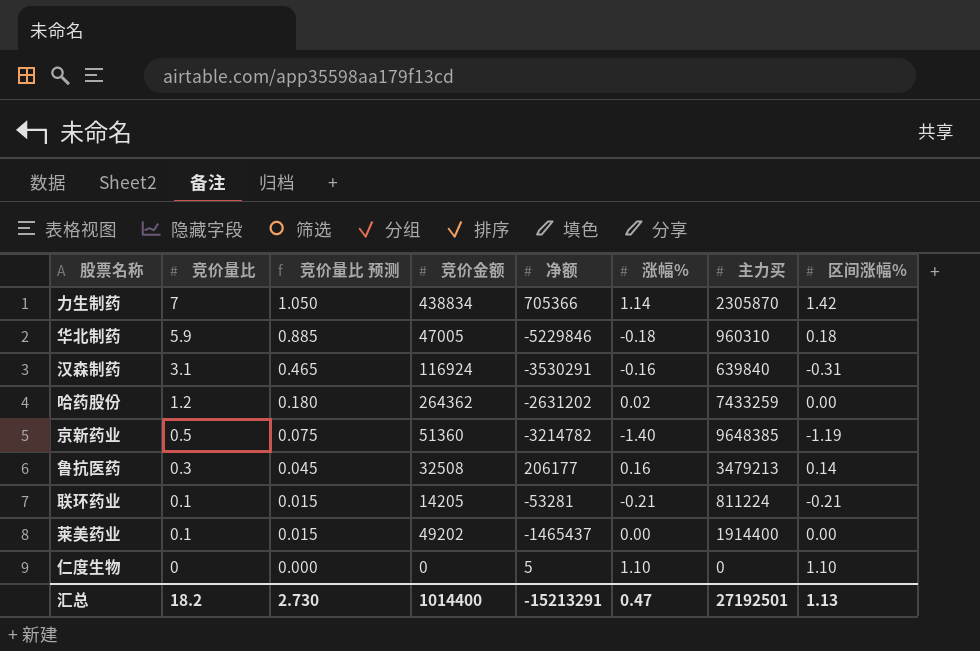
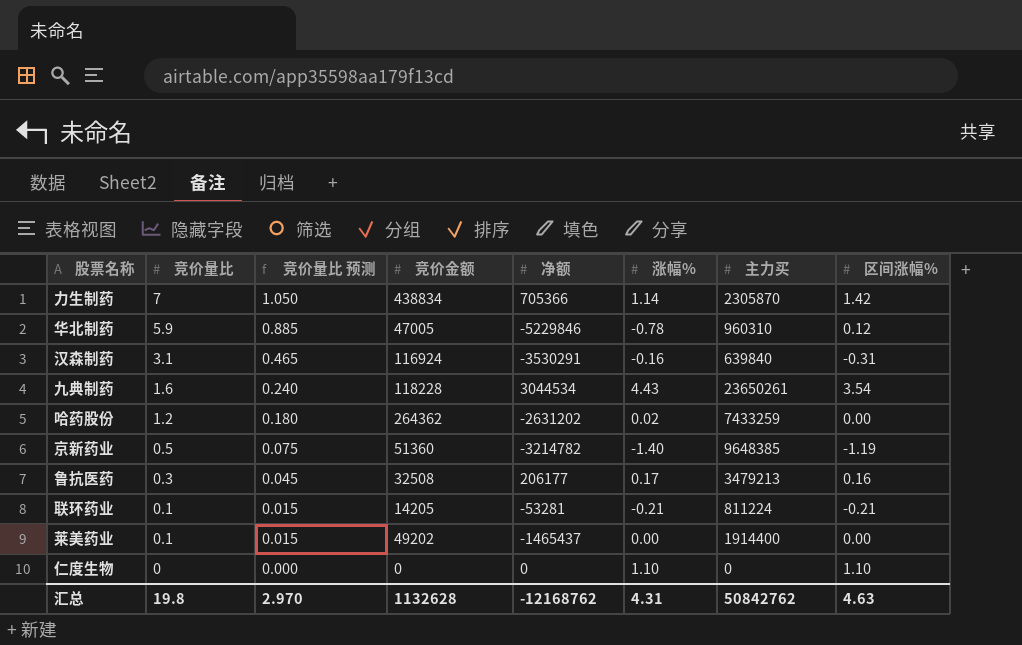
华北制药 | 涨幅%: -0.18 -> -0.78
华北制药 | 区间涨幅%: 0.18 -> 0.12
row 九典制药: none -> 1.6 | 0.240 | 118228 | 3044534 | 4.43 | 23650261 | 3.54
鲁抗医药 | 涨幅%: 0.16 -> 0.17
鲁抗医药 | 区间涨幅%: 0.14 -> 0.16
仁度生物 | 净额: 5 -> 0
汇总 | 竞价量比: 18.2 -> 19.8
汇总 | 竞价量比 预测: 2.730 -> 2.970
汇总 | 竞价金额: 1014400 -> 1132628
汇总 | 净额: -15213291 -> -12168762
汇总 | 涨幅%: 0.47 -> 4.31
汇总 | 主力买: 27192501 -> 50842762
汇总 | 区间涨幅%: 1.13 -> 4.63

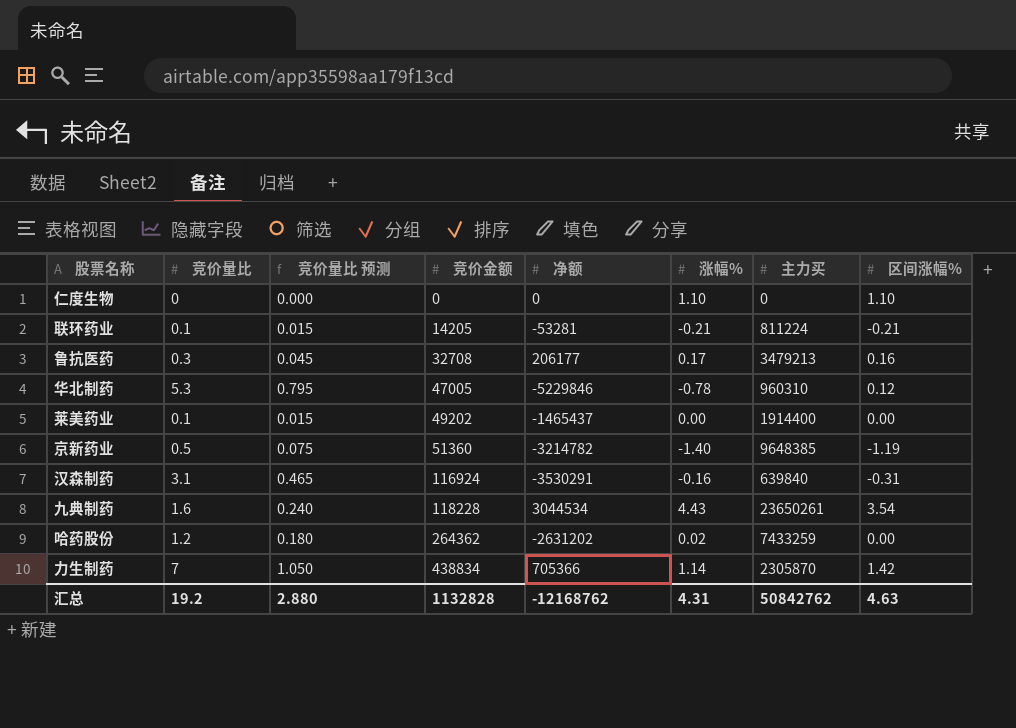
row order: 竞价量比 descending -> 竞价金额 ascending
鲁抗医药 | 竞价金额: 32508 -> 32708
华北制药 | 竞价量比: 5.9 -> 5.3
华北制药 | 竞价量比 预测: 0.885 -> 0.795
汇总 | 竞价量比: 19.8 -> 19.2
汇总 | 竞价量比 预测: 2.970 -> 2.880
汇总 | 竞价金额: 1132628 -> 1132828

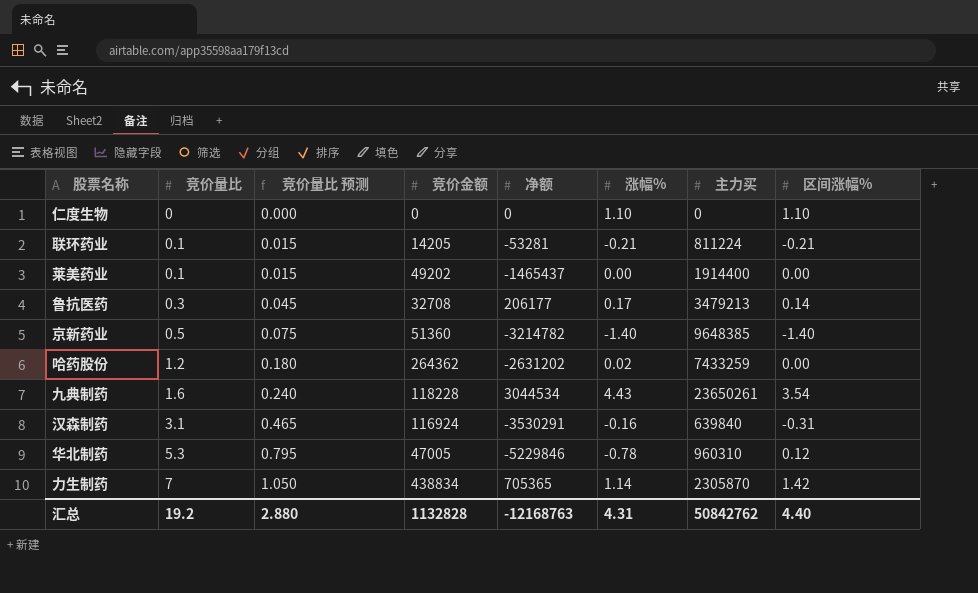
row order: 竞价金额 ascending -> 竞价量比 ascending
鲁抗医药 | 区间涨幅%: 0.16 -> 0.14
京新药业 | 区间涨幅%: -1.19 -> -1.40
力生制药 | 净额: 705366 -> 705365
汇总 | 净额: -12168762 -> -12168763
汇总 | 区间涨幅%: 4.63 -> 4.40

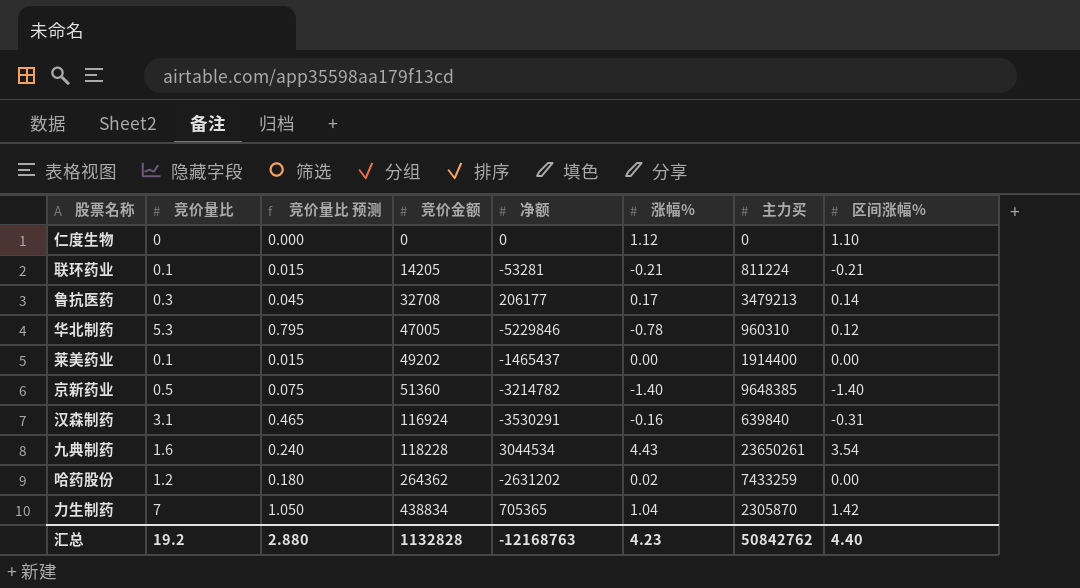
row order: 竞价量比 ascending -> 竞价金额 ascending
仁度生物 | 涨幅%: 1.10 -> 1.12
力生制药 | 涨幅%: 1.14 -> 1.04
汇总 | 涨幅%: 4.31 -> 4.23

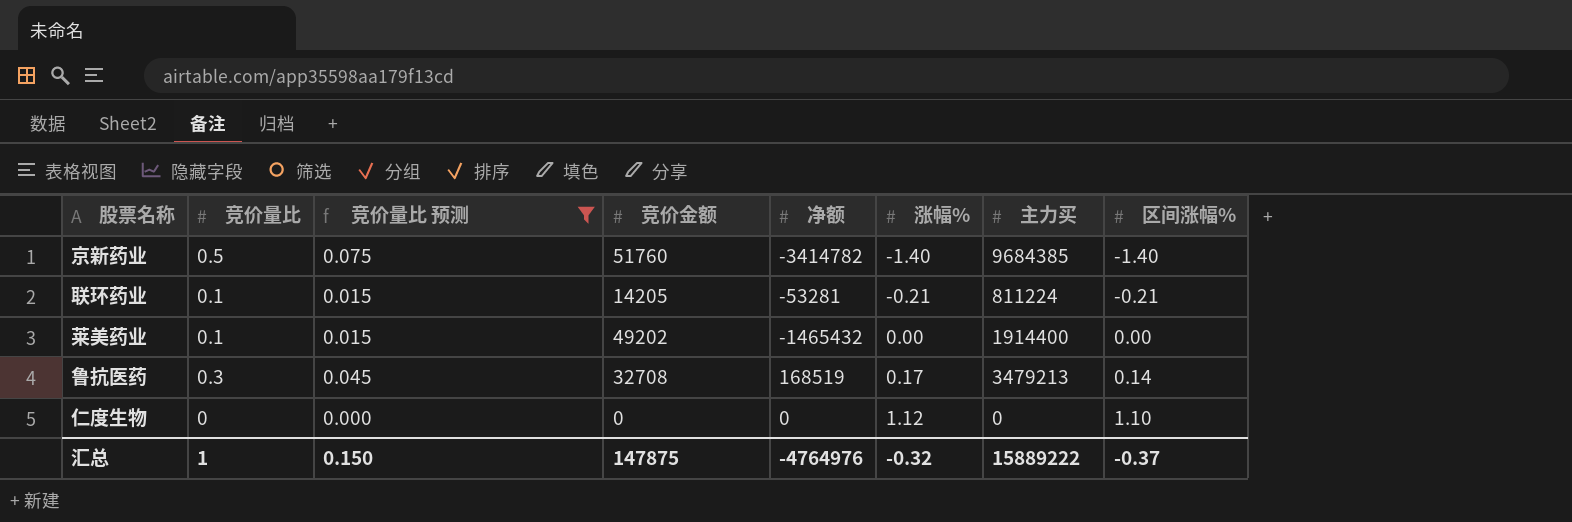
filter: none -> 竞价量比 预测 <= 0.075
row order: 竞价金额 ascending -> 涨幅% ascending
京新药业 | 竞价金额: 51360 -> 51760
京新药业 | 净额: -3214782 -> -3414782
京新药业 | 主力买: 9648385 -> 9684385
莱美药业 | 净额: -1465437 -> -1465432
鲁抗医药 | 净额: 206177 -> 168519
汇总 | 竞价量比: 19.2 -> 1
汇总 | 竞价量比 预测: 2.880 -> 0.150
汇总 | 竞价金额: 1132828 -> 147875
汇总 | 净额: -12168763 -> -4764976
汇总 | 涨幅%: 4.23 -> -0.32
汇总 | 主力买: 50842762 -> 15889222
汇总 | 区间涨幅%: 4.40 -> -0.37

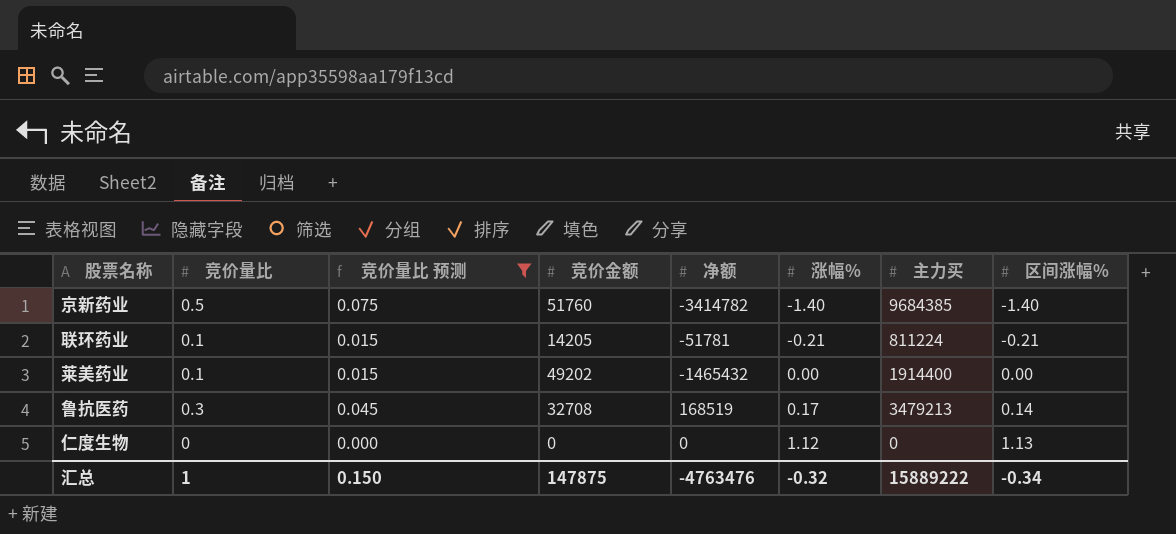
联环药业 | 净额: -53281 -> -51781
仁度生物 | 区间涨幅%: 1.10 -> 1.13
汇总 | 净额: -4764976 -> -4763476
汇总 | 区间涨幅%: -0.37 -> -0.34

